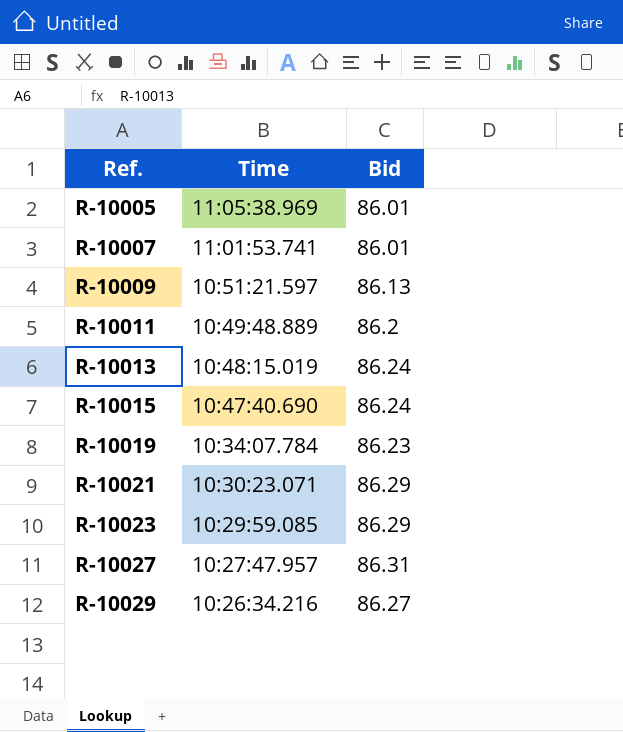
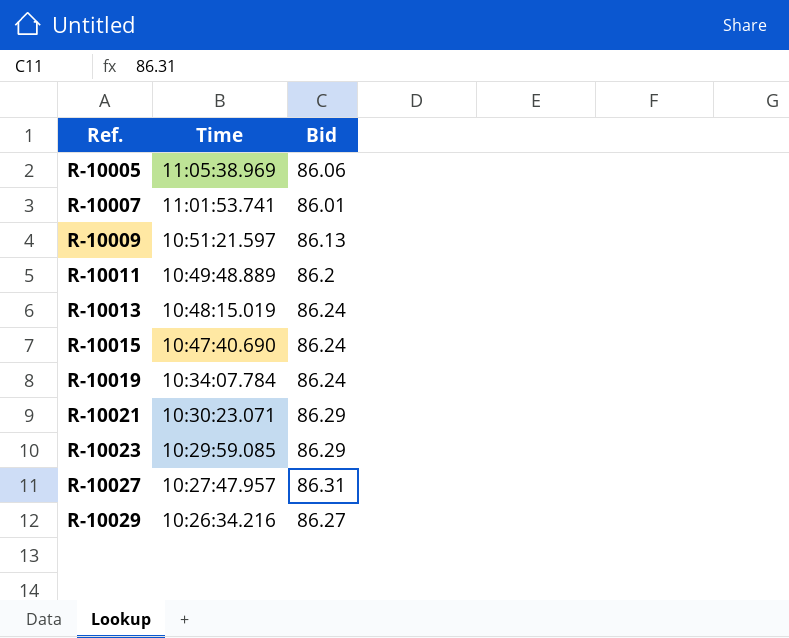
R-10005 | Bid: 86.01 -> 86.06
R-10019 | Bid: 86.23 -> 86.24

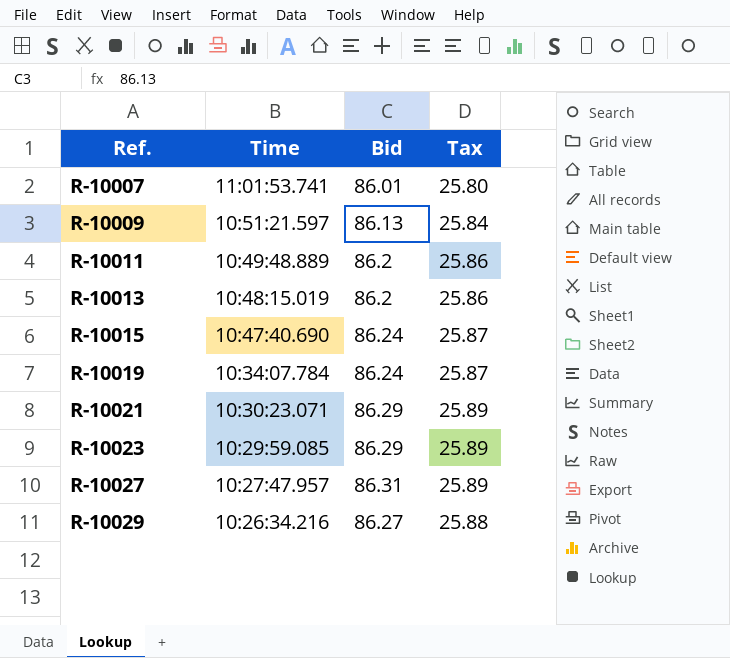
column Tax | formula: none -> [Bid] * 0.3
row R-10005: 11:05:38.969 | 86.06 -> none
R-10013 | Bid: 86.24 -> 86.2

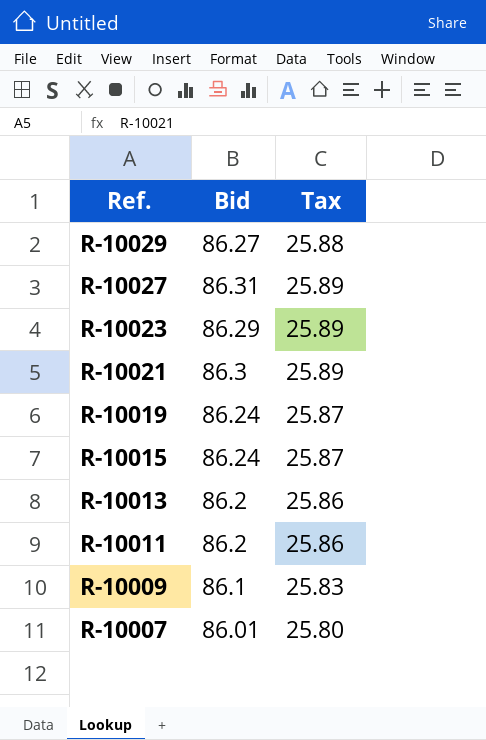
row order: Ref. ascending -> Ref. descending
column Time | position: 2 -> none
R-10021 | Bid: 86.29 -> 86.3
R-10009 | Bid: 86.13 -> 86.1
R-10009 | Tax: 25.84 -> 25.83

